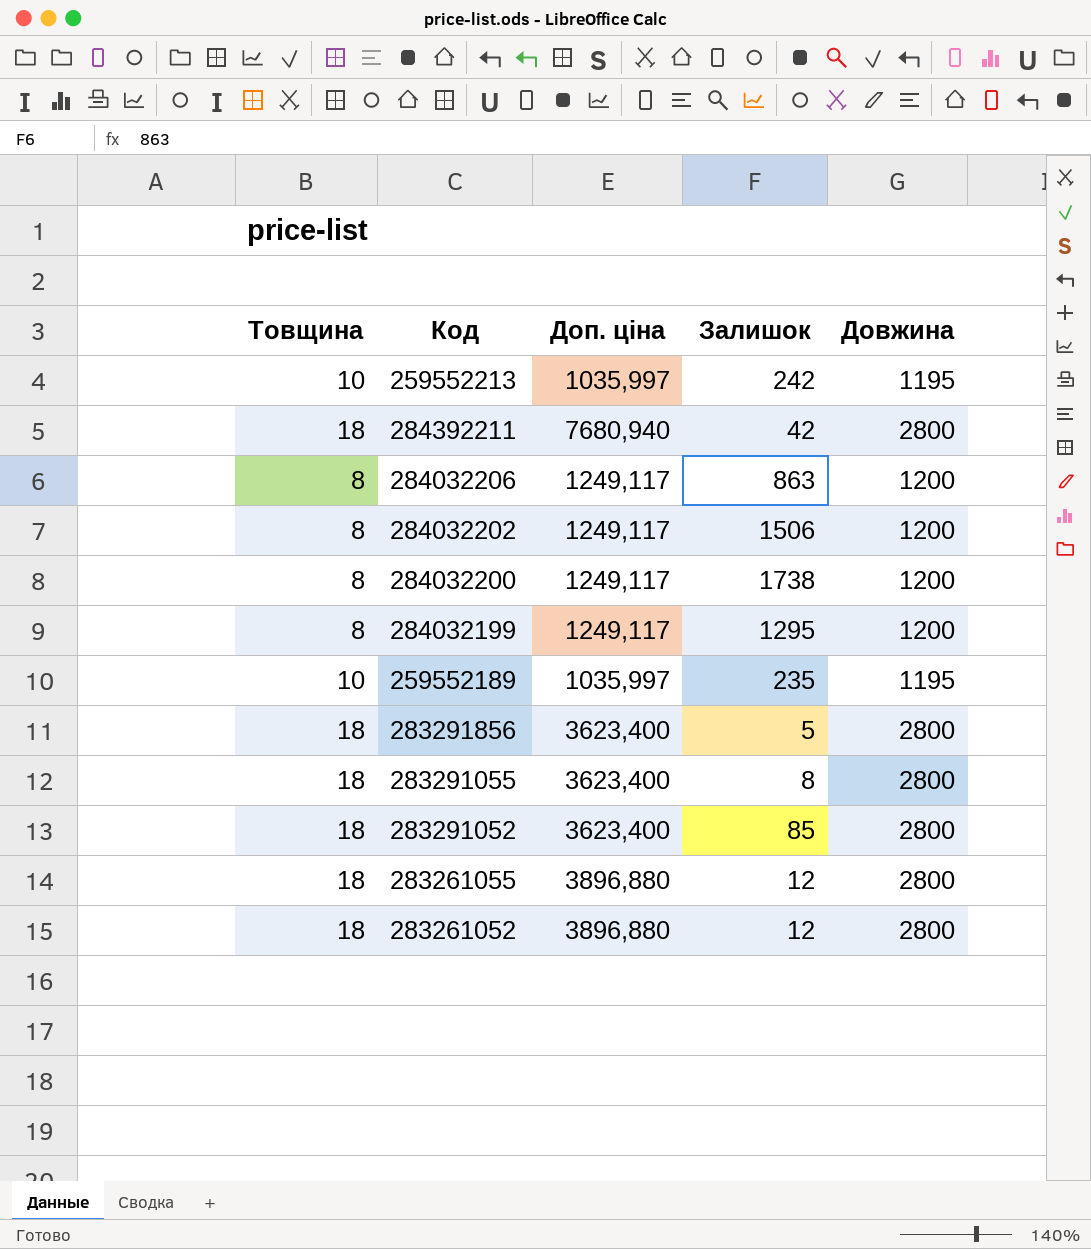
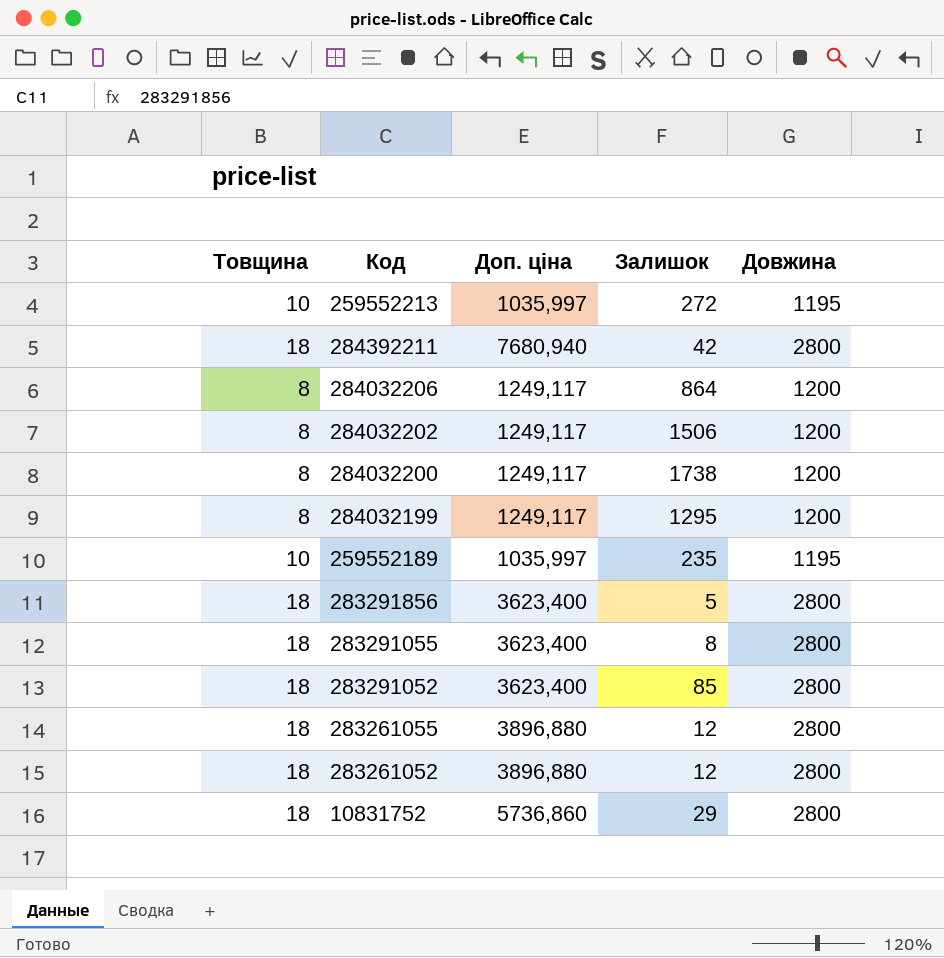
259552213 | Залишок: 242 -> 272
284032206 | Залишок: 863 -> 864
row 10831752: none -> 18 | 5736,860 | 29 | 2800

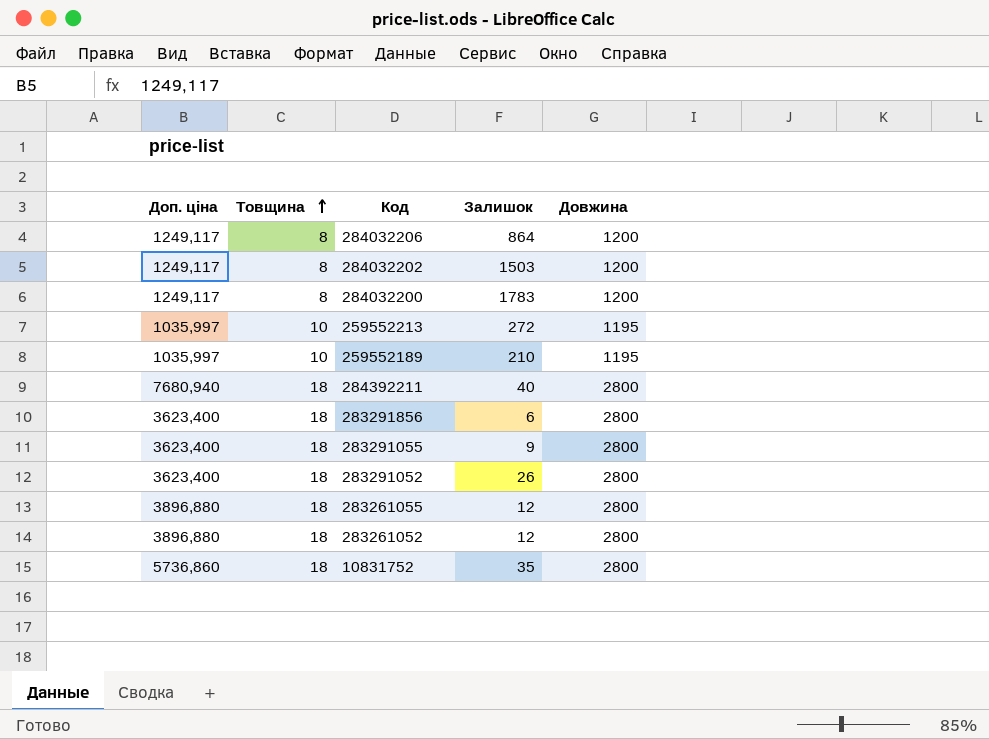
row order: none -> Товщина ascending
column Доп. ціна | position: 3 -> 1
row 284032199: 8 | 1249,117 | 1295 | 1200 -> none
284032202 | Залишок: 1506 -> 1503
284032200 | Залишок: 1738 -> 1783
259552189 | Залишок: 235 -> 210
284392211 | Залишок: 42 -> 40
283291856 | Залишок: 5 -> 6
283291055 | Залишок: 8 -> 9
283291052 | Залишок: 85 -> 26
10831752 | Залишок: 29 -> 35

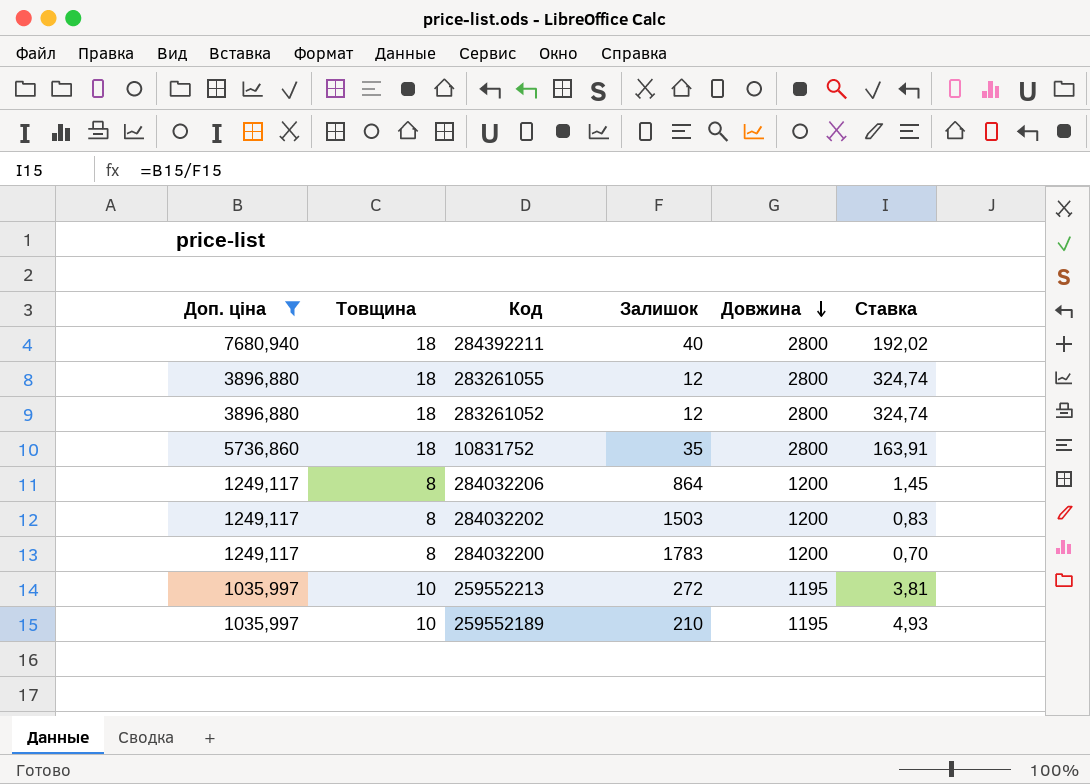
filter: none -> Доп. ціна != 3623,400
row order: Товщина ascending -> Довжина descending
column Ставка | formula: none -> [Доп. ціна] / [Залишок]

